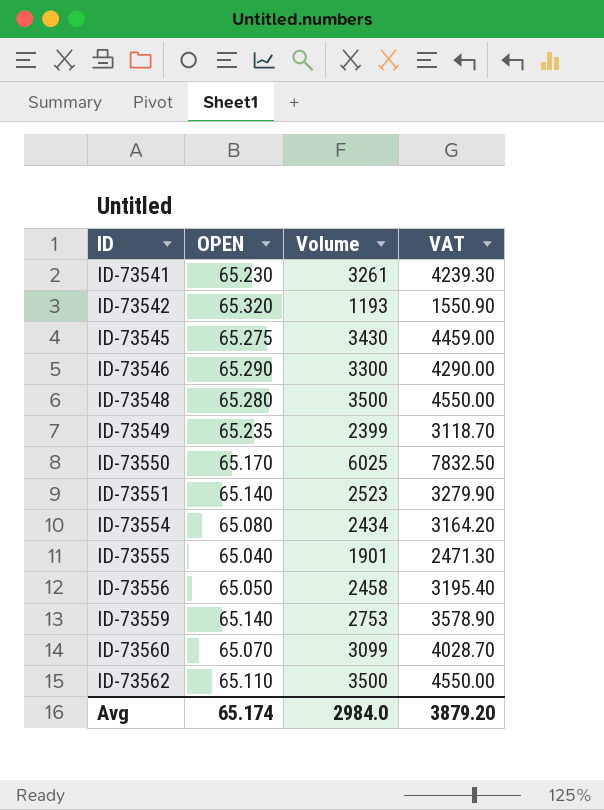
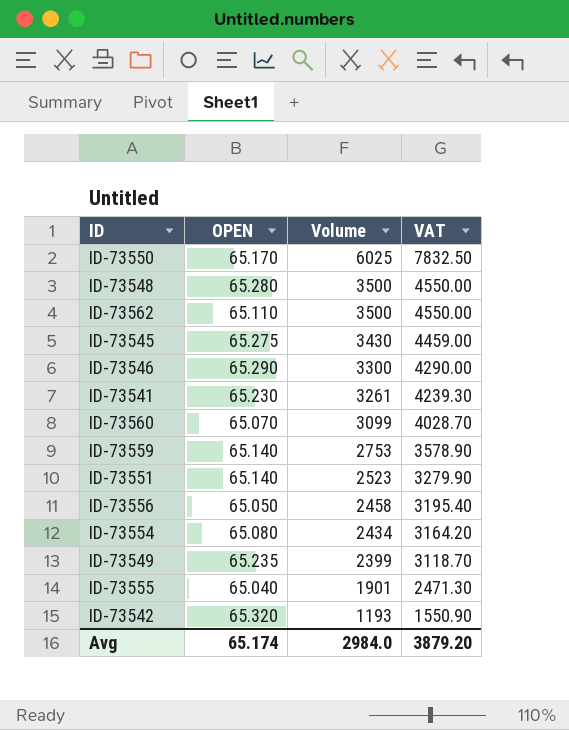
row order: ID ascending -> Volume descending

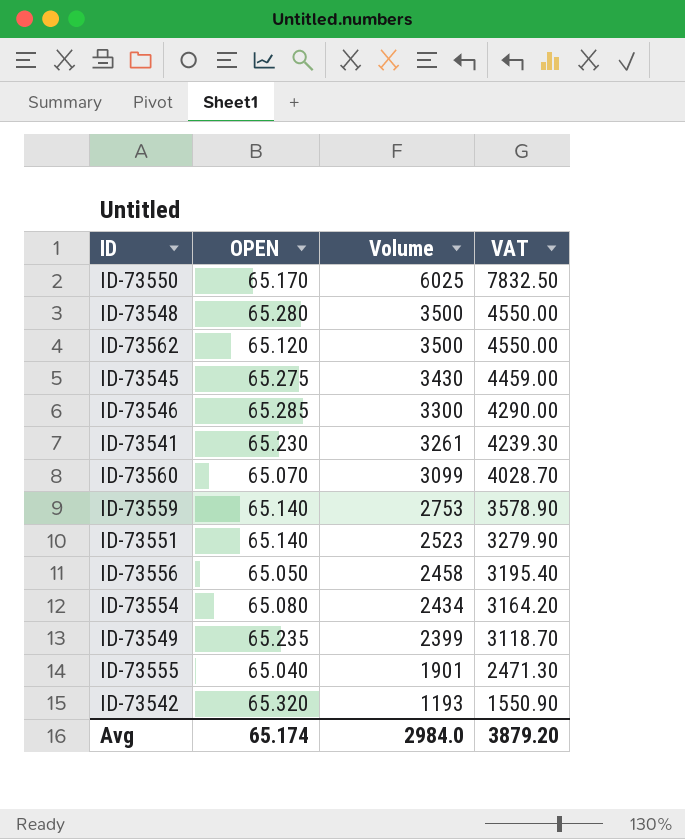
ID-73562 | OPEN: 65.110 -> 65.120
ID-73546 | OPEN: 65.290 -> 65.285

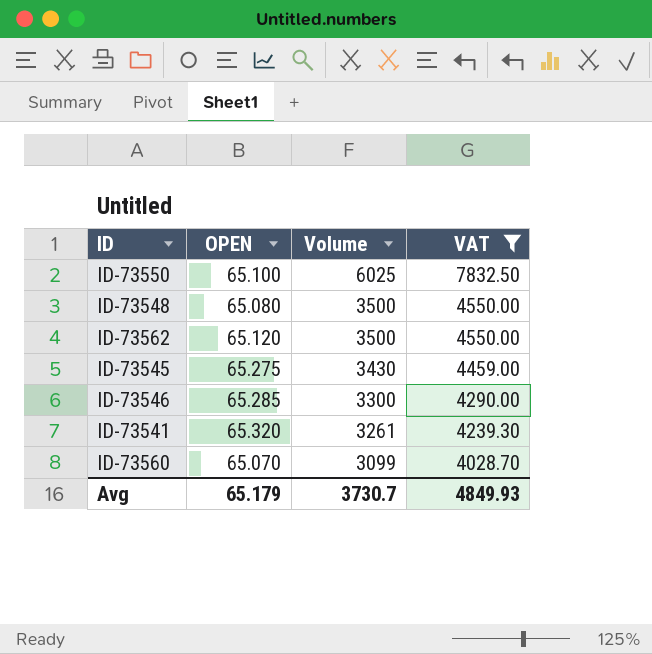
filter: none -> VAT >= 4028.70
ID-73550 | OPEN: 65.170 -> 65.100
ID-73548 | OPEN: 65.280 -> 65.080
ID-73541 | OPEN: 65.230 -> 65.320
Avg | OPEN: 65.174 -> 65.179
Avg | Volume: 2984.0 -> 3730.7
Avg | VAT: 3879.20 -> 4849.93

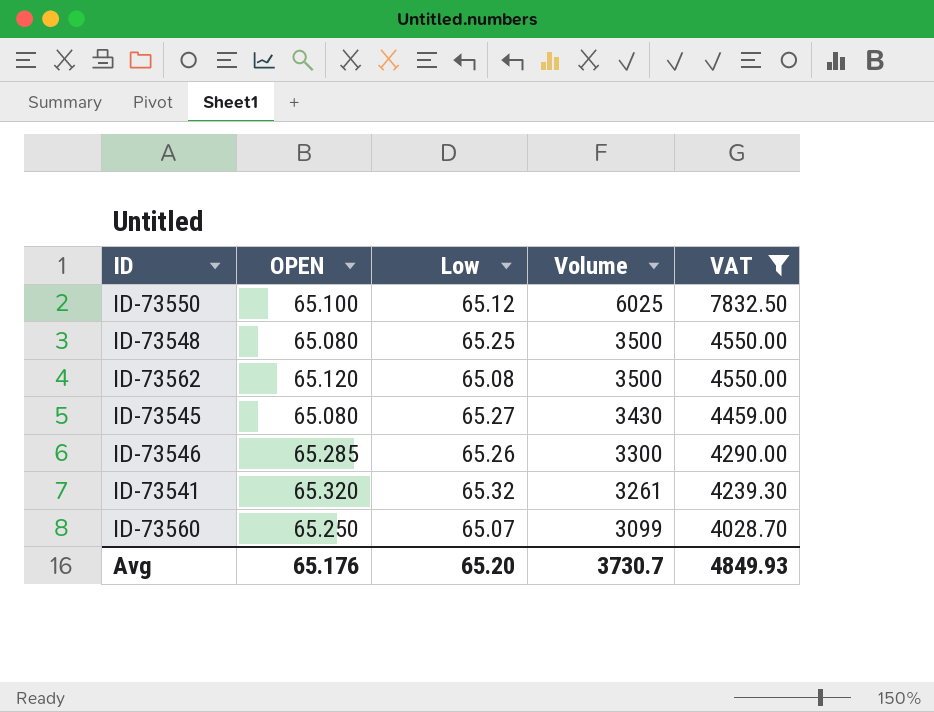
column Low | position: none -> 3
ID-73545 | OPEN: 65.275 -> 65.080
ID-73560 | OPEN: 65.070 -> 65.250
Avg | OPEN: 65.179 -> 65.176

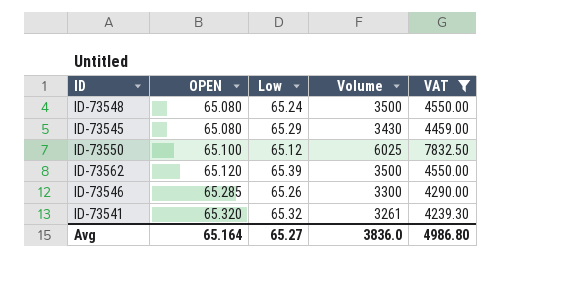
row order: Volume descending -> OPEN ascending
row ID-73560: 65.250 | 65.07 | 3099 | 4028.70 -> none
ID-73548 | Low: 65.25 -> 65.24
ID-73545 | Low: 65.27 -> 65.29
ID-73562 | Low: 65.08 -> 65.39
Avg | OPEN: 65.176 -> 65.164
Avg | Low: 65.20 -> 65.27
Avg | Volume: 3730.7 -> 3836.0
Avg | VAT: 4849.93 -> 4986.80

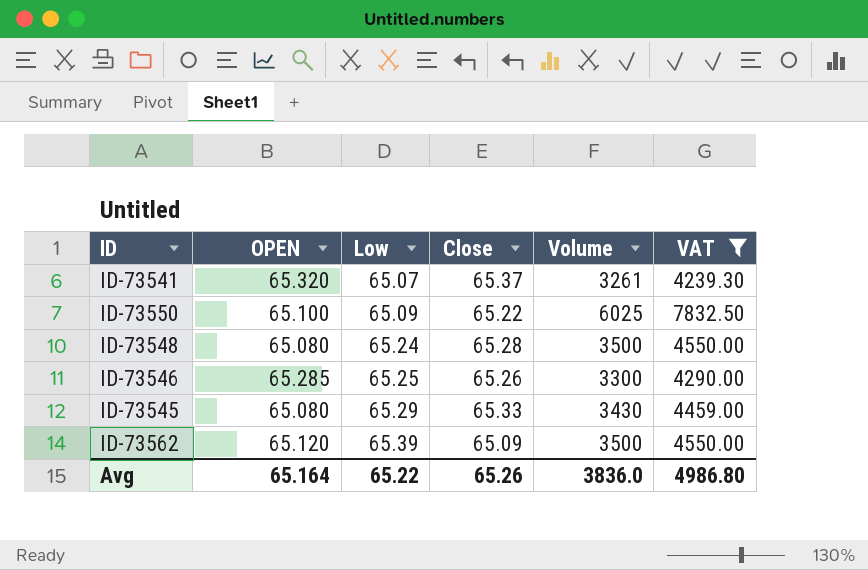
row order: OPEN ascending -> Low ascending
column Close | position: none -> 4
ID-73541 | Low: 65.32 -> 65.07
ID-73550 | Low: 65.12 -> 65.09
ID-73546 | Low: 65.26 -> 65.25
Avg | Low: 65.27 -> 65.22

